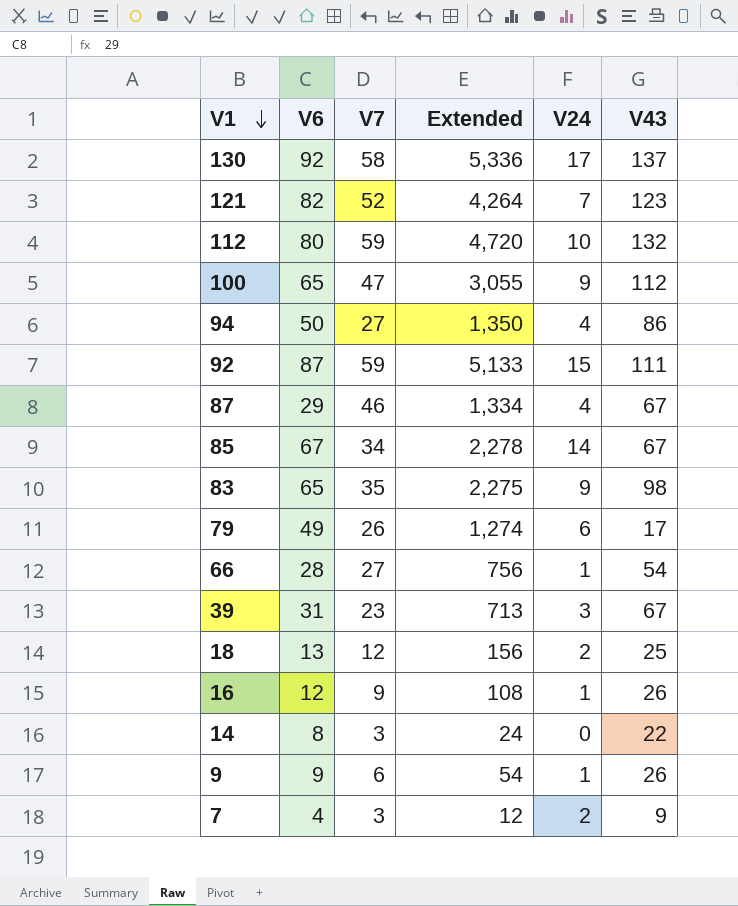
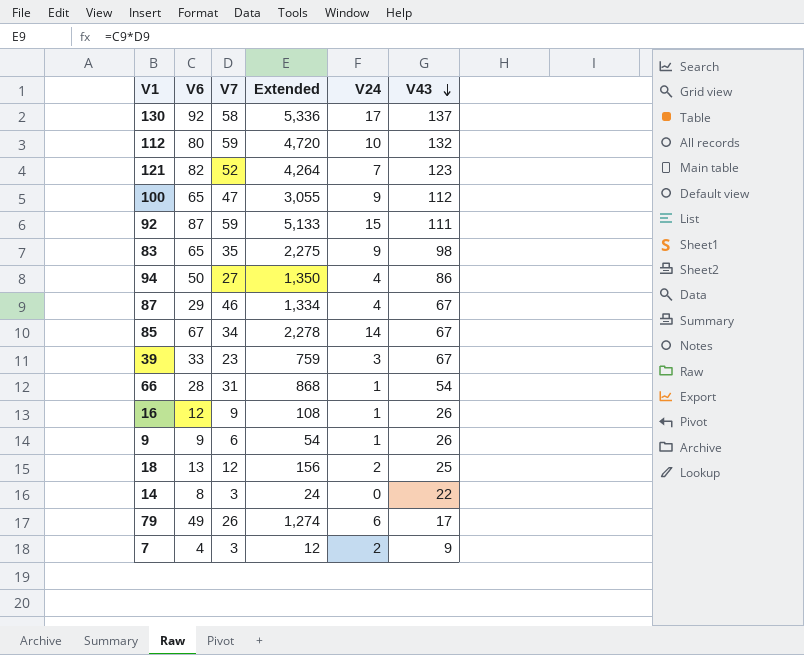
row order: V1 descending -> V43 descending
39 | V6: 31 -> 33
39 | Extended: 713 -> 759
66 | V7: 27 -> 31
66 | Extended: 756 -> 868

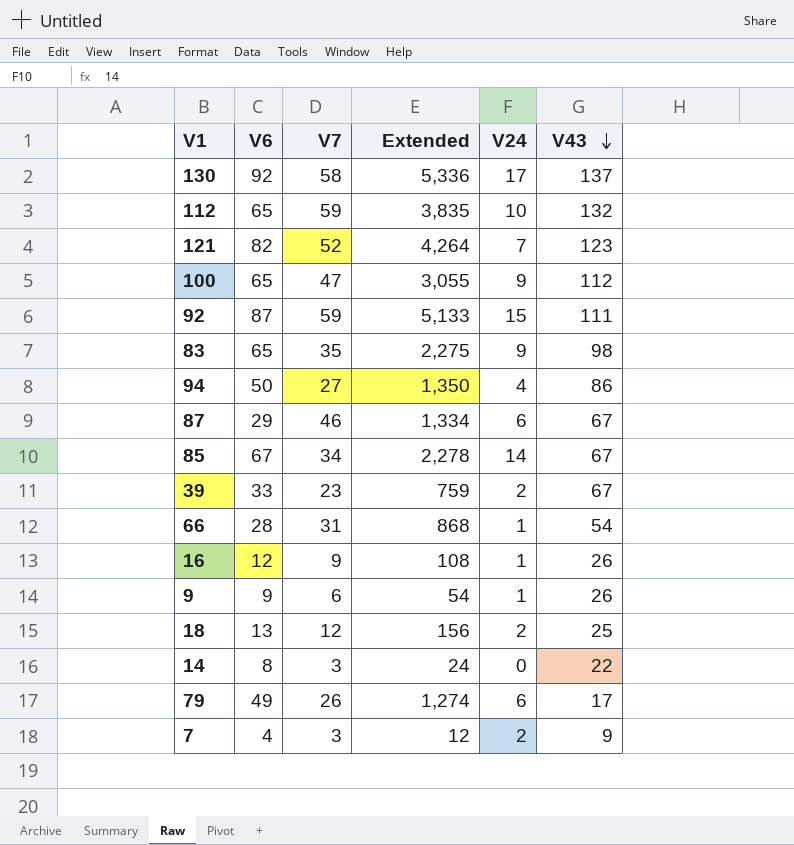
112 | V6: 80 -> 65
112 | Extended: 4,720 -> 3,835
87 | V24: 4 -> 6
39 | V24: 3 -> 2

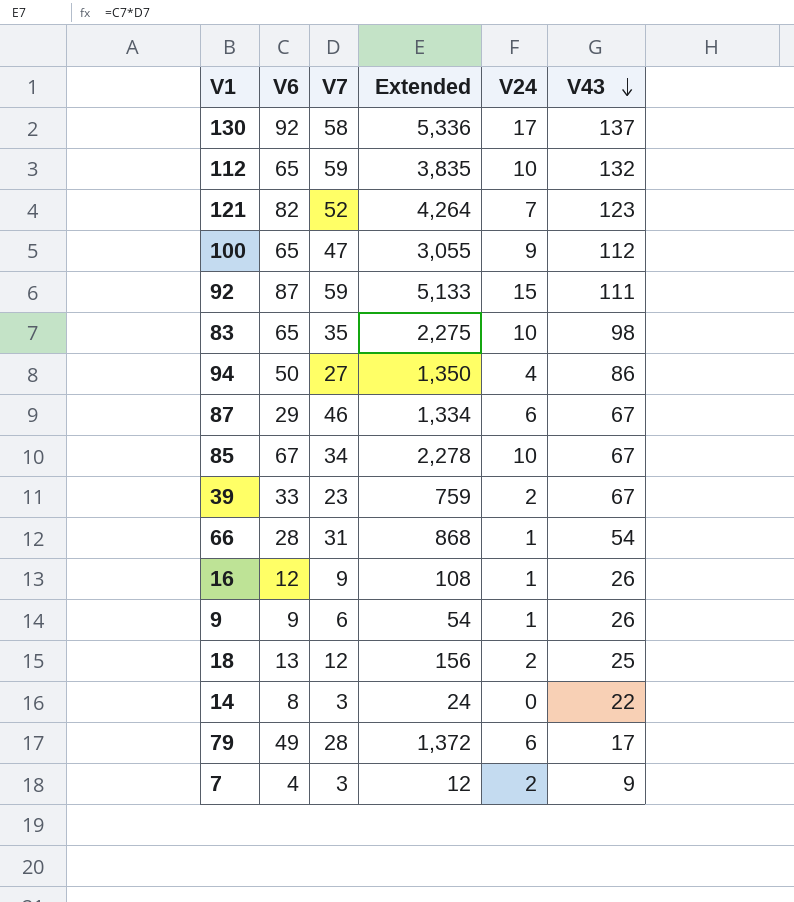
83 | V24: 9 -> 10
85 | V24: 14 -> 10
79 | V7: 26 -> 28
79 | Extended: 1,274 -> 1,372

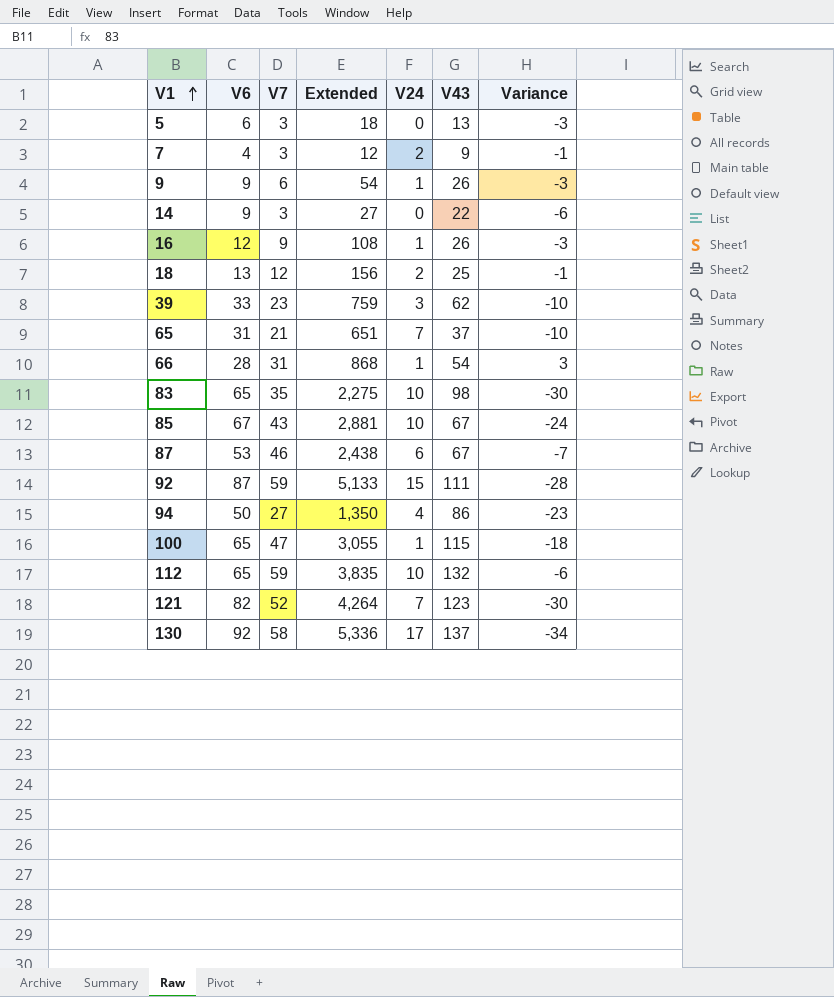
row order: V43 descending -> V1 ascending
column Variance | formula: none -> [V7] - [V6]
row 79: 49 | 28 | 1,372 | 6 | 17 -> none
row 5: none -> 6 | 3 | 18 | 0 | 13 | -3
14 | V6: 8 -> 9
14 | Extended: 24 -> 27
39 | V24: 2 -> 3
39 | V43: 67 -> 62
row 65: none -> 31 | 21 | 651 | 7 | 37 | -10
85 | V7: 34 -> 43
85 | Extended: 2,278 -> 2,881
87 | V6: 29 -> 53
87 | Extended: 1,334 -> 2,438
100 | V24: 9 -> 1
100 | V43: 112 -> 115

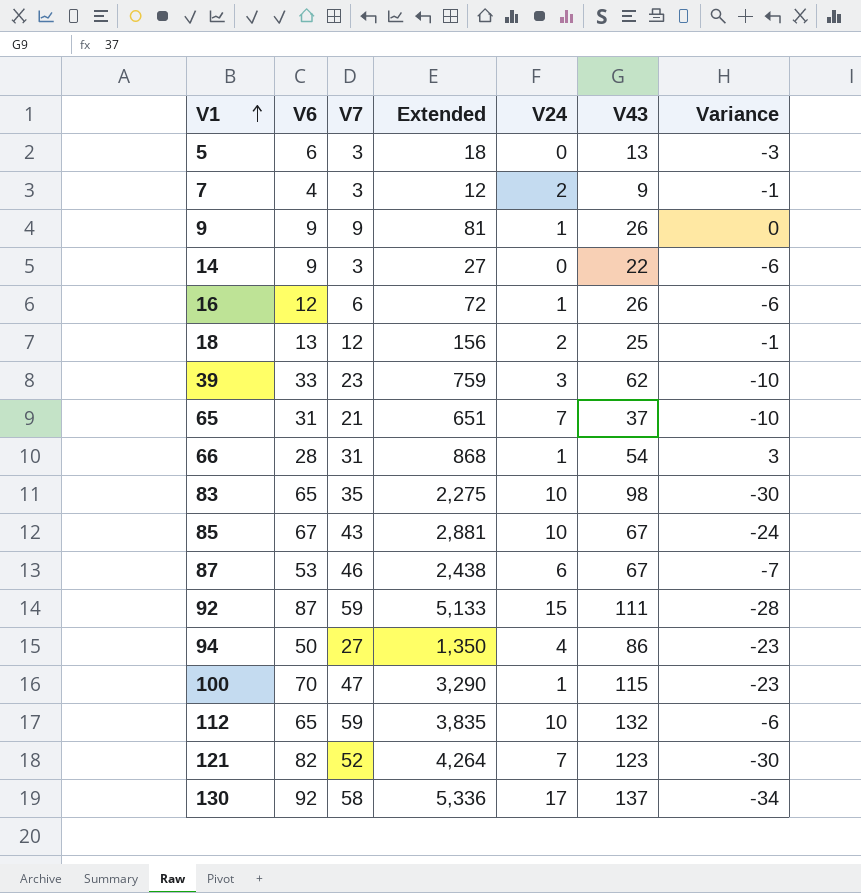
9 | V7: 6 -> 9
9 | Extended: 54 -> 81
9 | Variance: -3 -> 0
16 | V7: 9 -> 6
16 | Extended: 108 -> 72
16 | Variance: -3 -> -6
100 | V6: 65 -> 70
100 | Extended: 3,055 -> 3,290
100 | Variance: -18 -> -23

